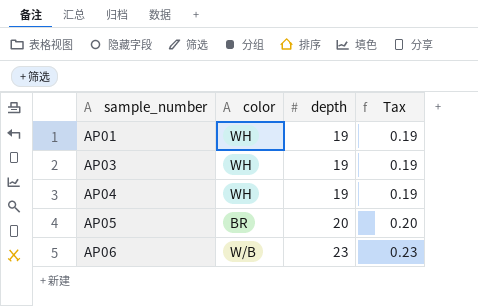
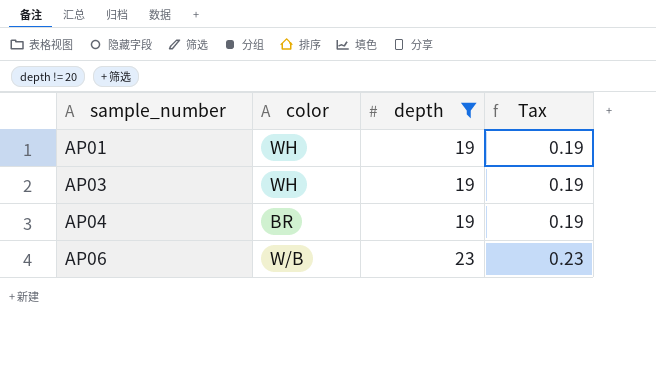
filter: none -> depth != 20
AP04 | color: WH -> BR

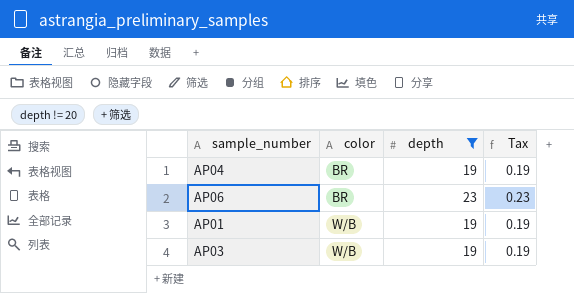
row order: sample_number ascending -> color ascending
AP06 | color: W/B -> BR
AP01 | color: WH -> W/B
AP03 | color: WH -> W/B

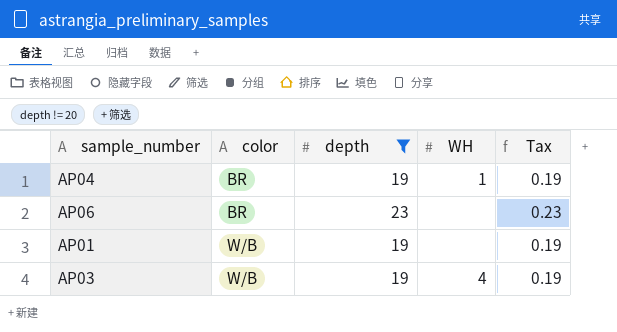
column WH | position: none -> 4

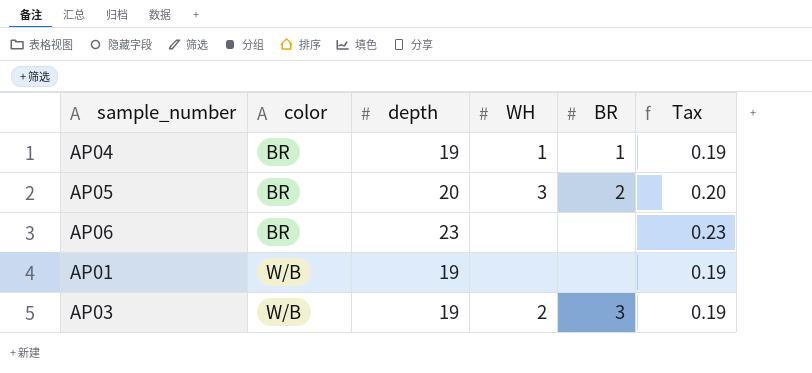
filter: depth != 20 -> none
column BR | position: none -> 5
AP03 | WH: 4 -> 2

